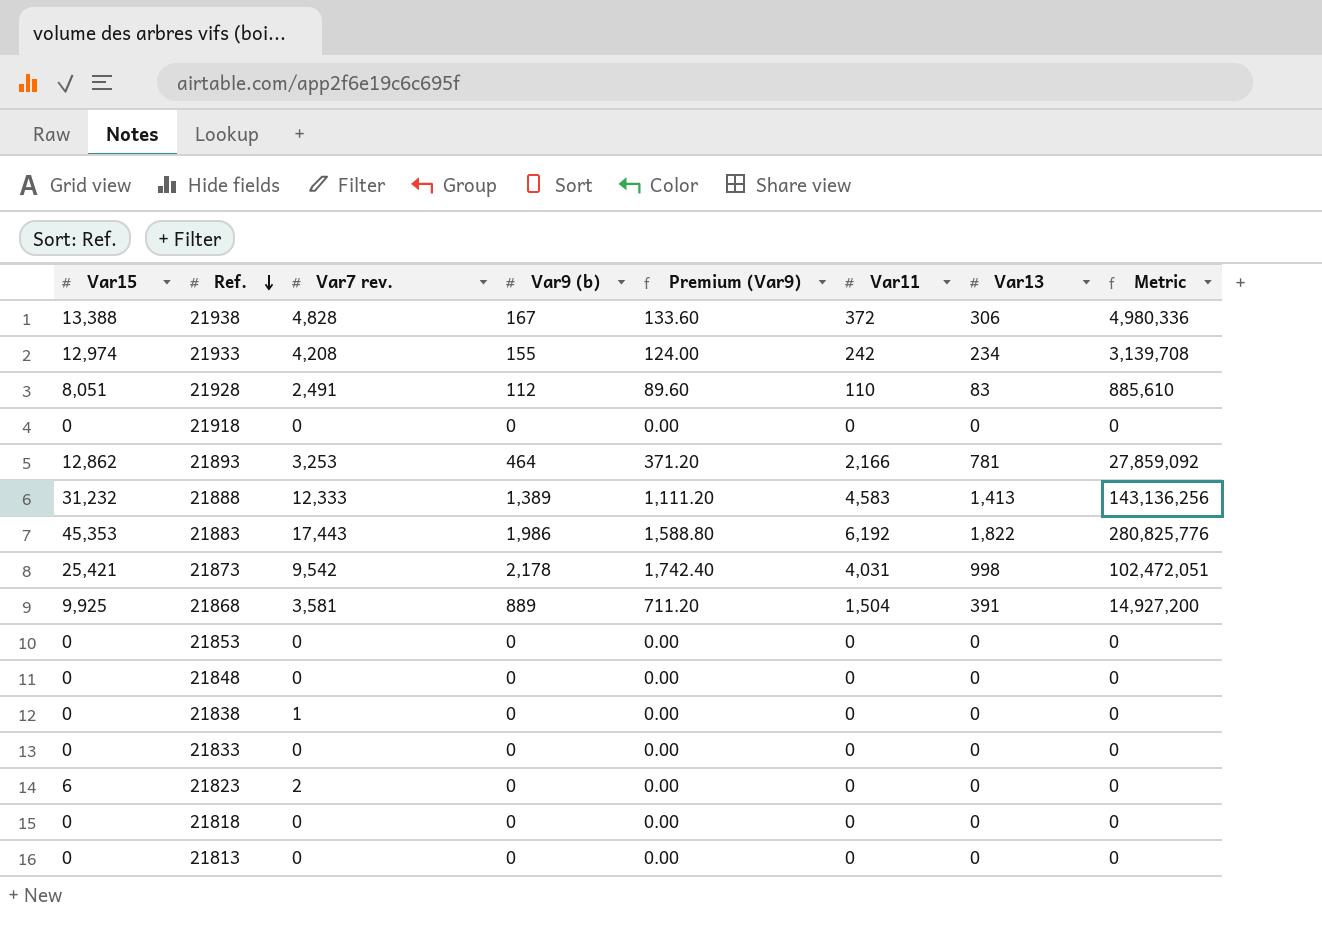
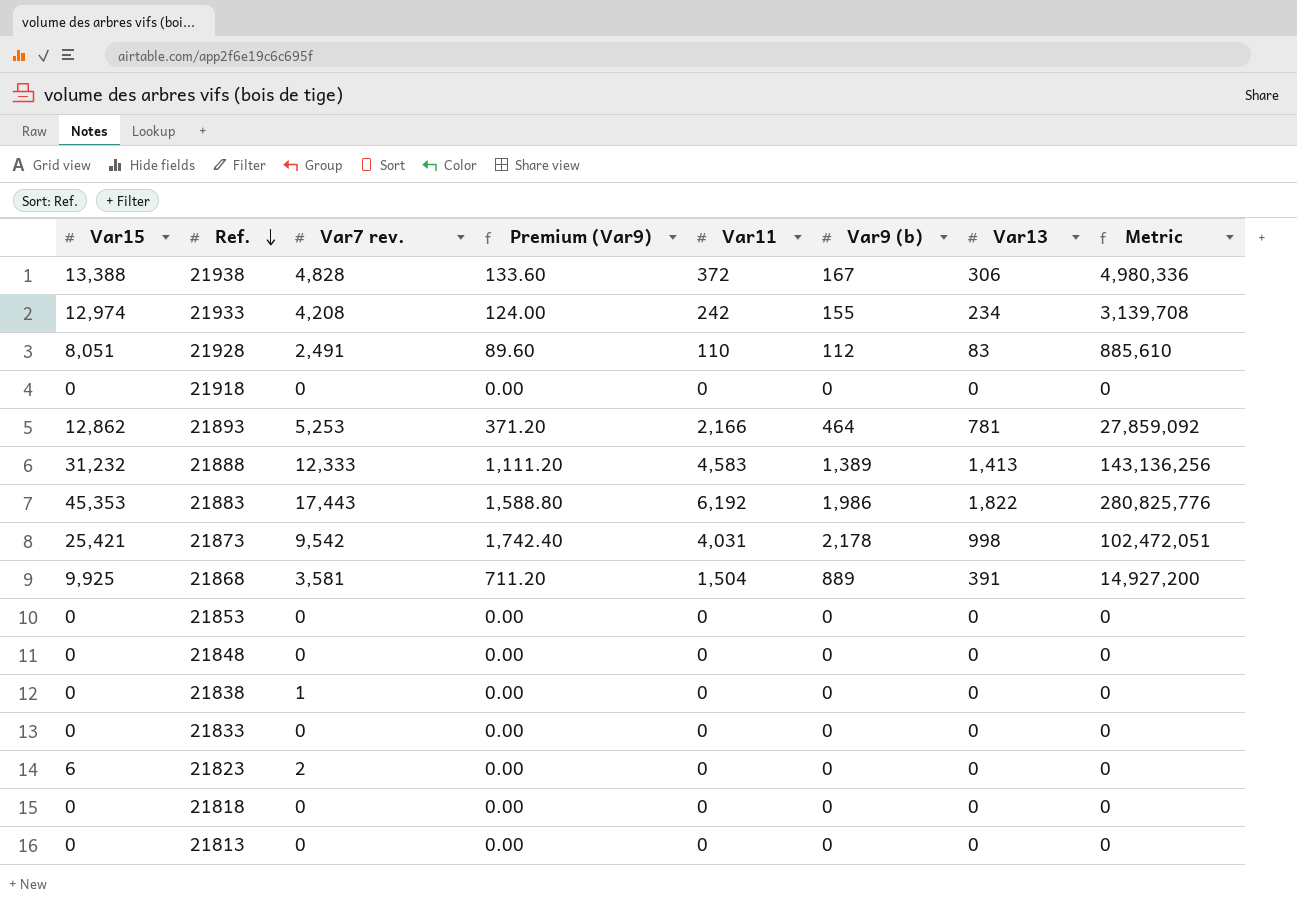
column Var9 (b) | position: 4 -> 6
21893 | Var7 rev.: 3,253 -> 5,253

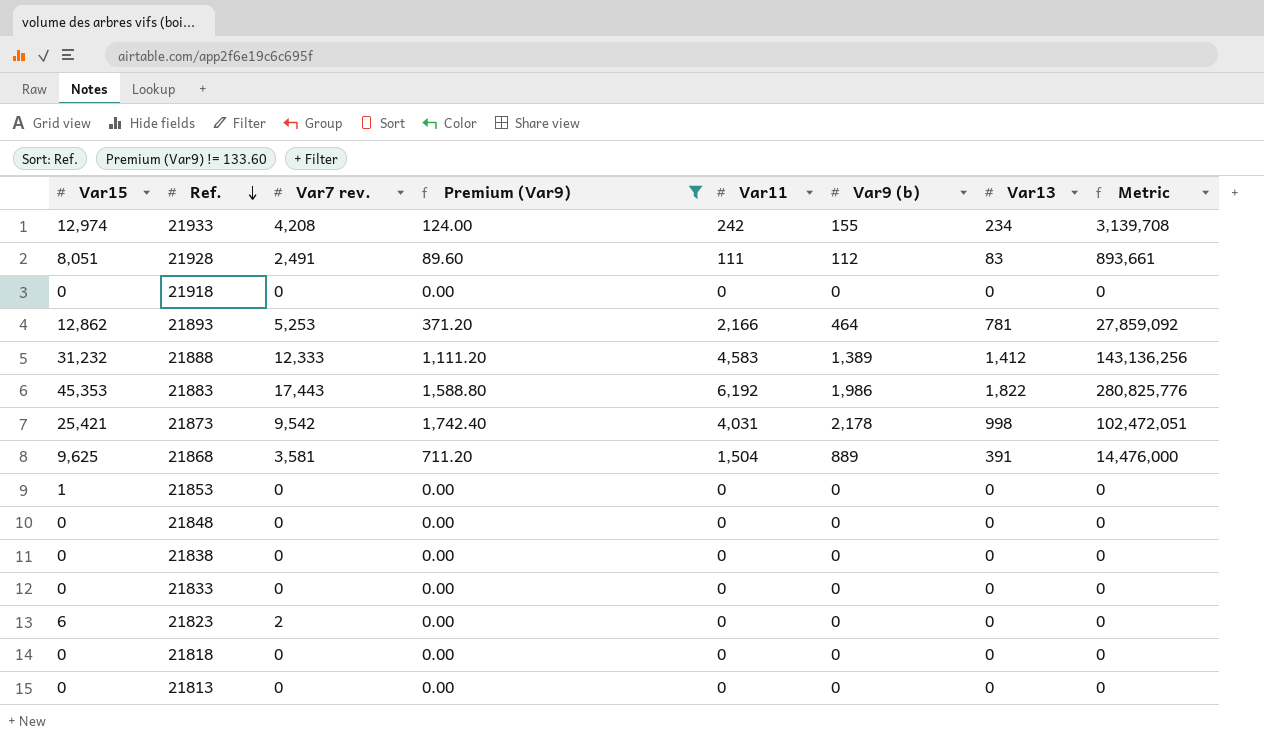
filter: none -> Premium (Var9) != 133.60
21928 | Var11: 110 -> 111
21928 | Metric: 885,610 -> 893,661
21888 | Var13: 1,413 -> 1,412
21868 | Var15: 9,925 -> 9,625
21868 | Metric: 14,927,200 -> 14,476,000
21853 | Var15: 0 -> 1
21838 | Var7 rev.: 1 -> 0

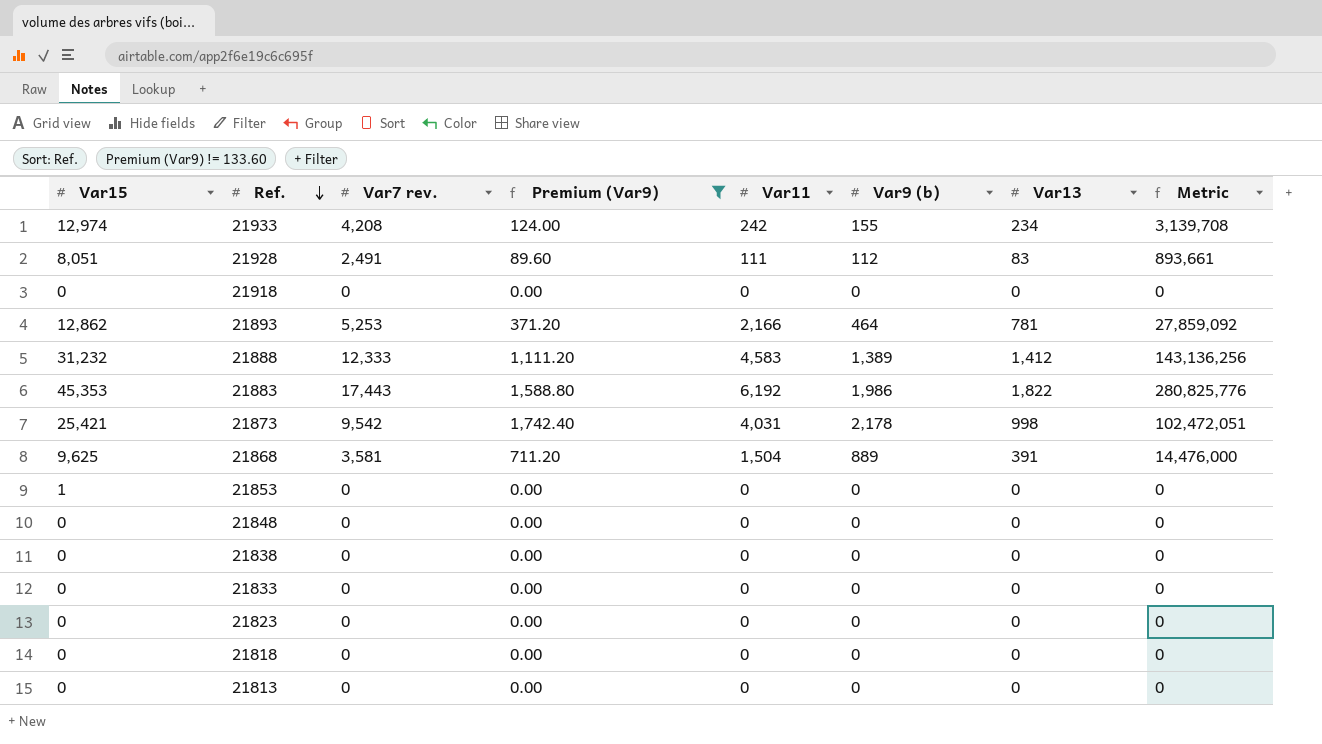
21823 | Var15: 6 -> 0
21823 | Var7 rev.: 2 -> 0

